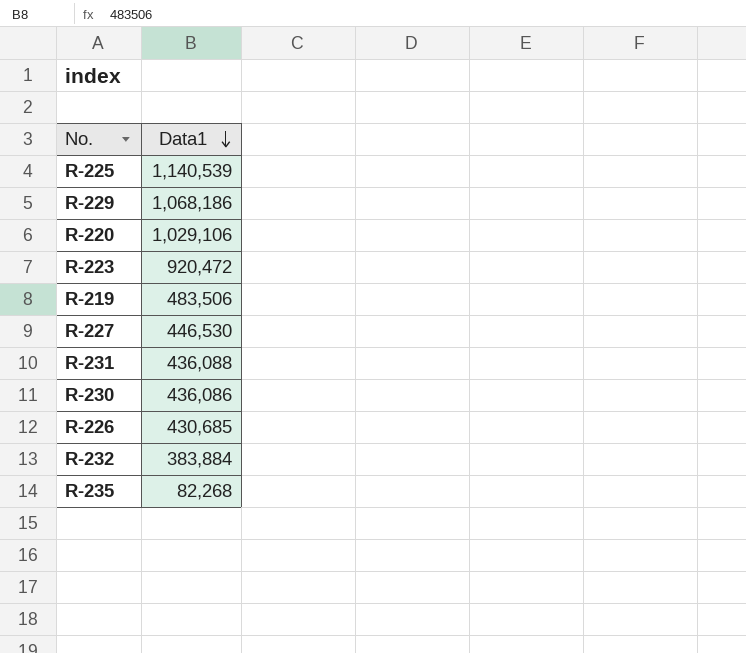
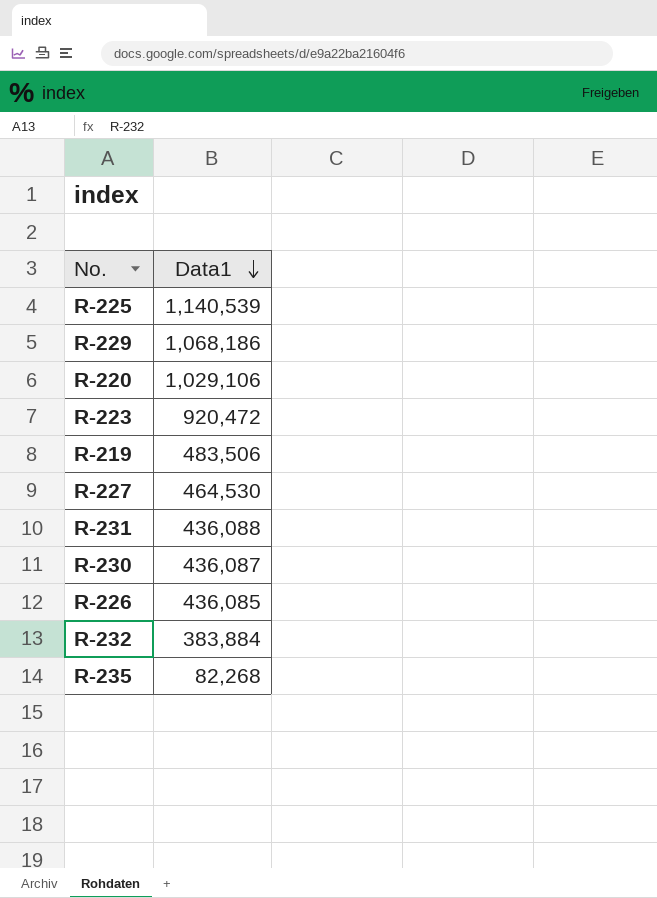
R-227 | Data1: 446,530 -> 464,530
R-230 | Data1: 436,086 -> 436,087
R-226 | Data1: 430,685 -> 436,085

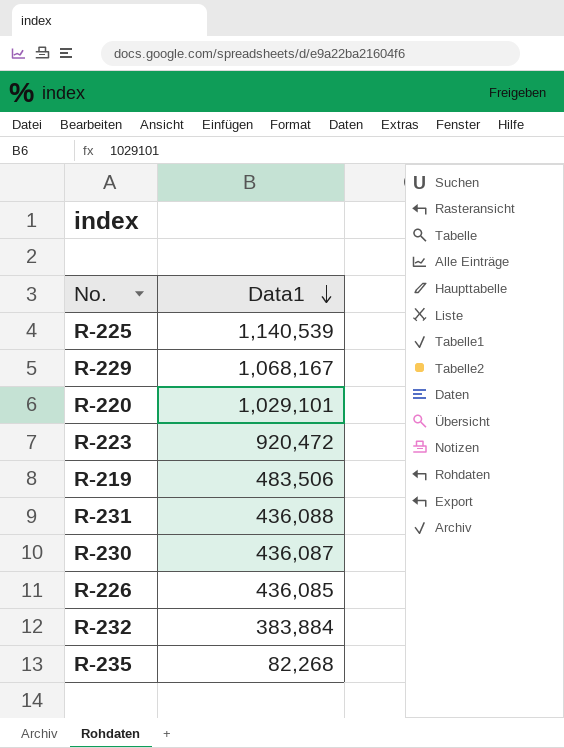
row R-227: 464,530 -> none
R-229 | Data1: 1,068,186 -> 1,068,167
R-220 | Data1: 1,029,106 -> 1,029,101

